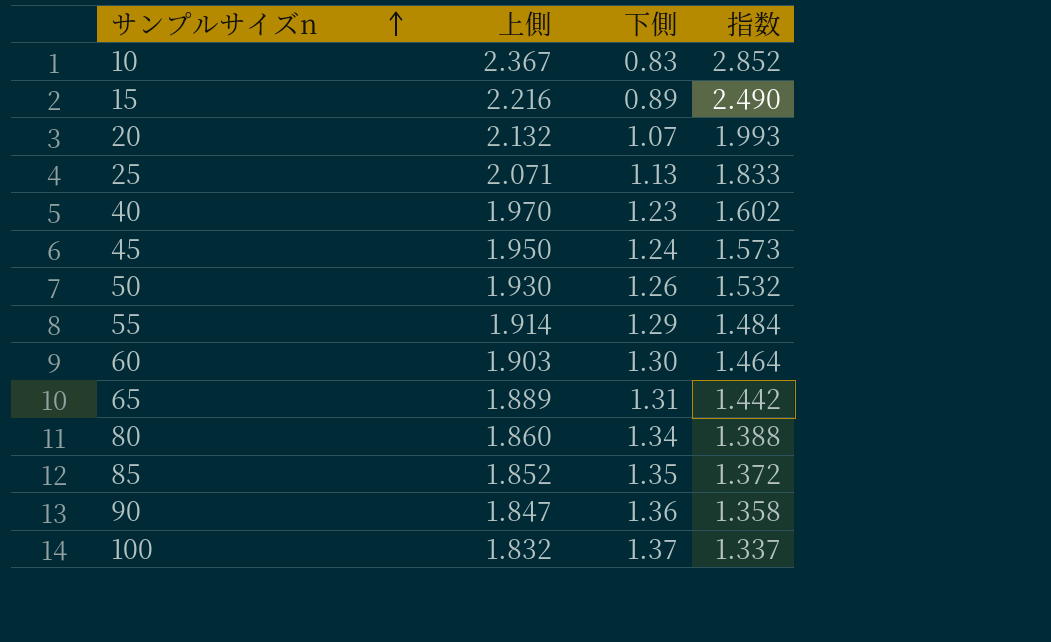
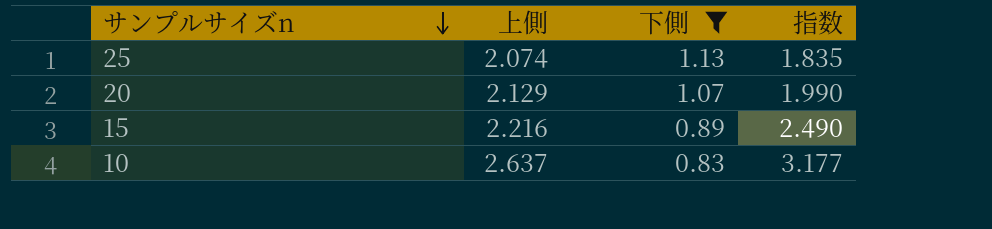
filter: none -> 下側 <= 1.13
row order: サンプルサイズn ascending -> サンプルサイズn descending
25 | 上側: 2.071 -> 2.074
25 | 指数: 1.833 -> 1.835
20 | 上側: 2.132 -> 2.129
20 | 指数: 1.993 -> 1.990
10 | 上側: 2.367 -> 2.637
10 | 指数: 2.852 -> 3.177

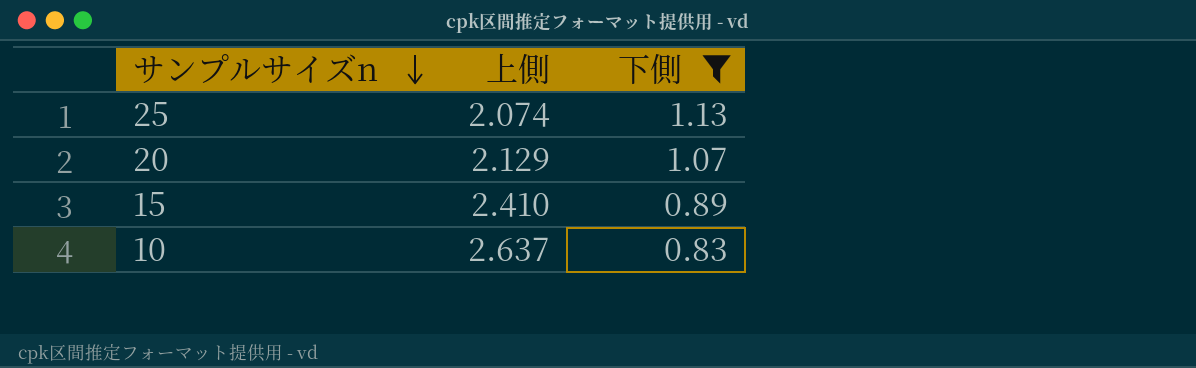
column 指数 | formula: [上側] / [下側] -> none
15 | 上側: 2.216 -> 2.410

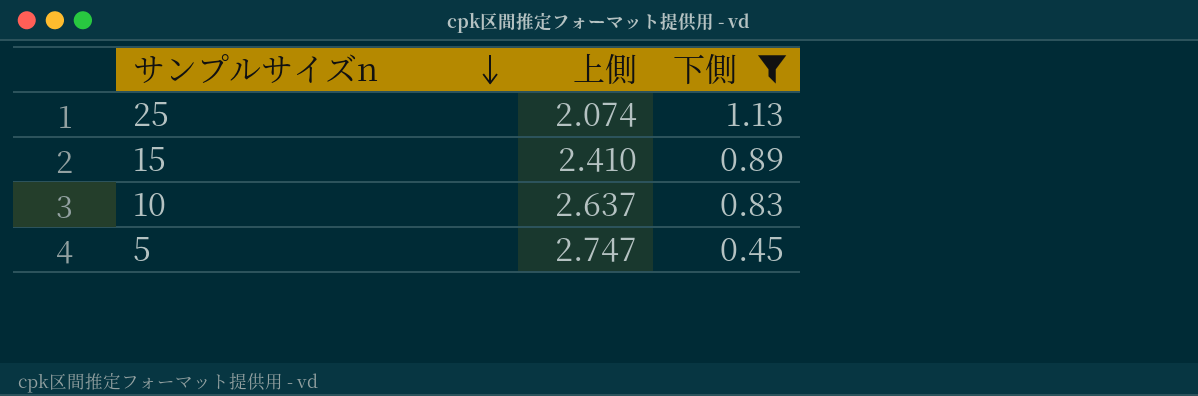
row 20: 2.129 | 1.07 -> none
row 5: none -> 2.747 | 0.45

